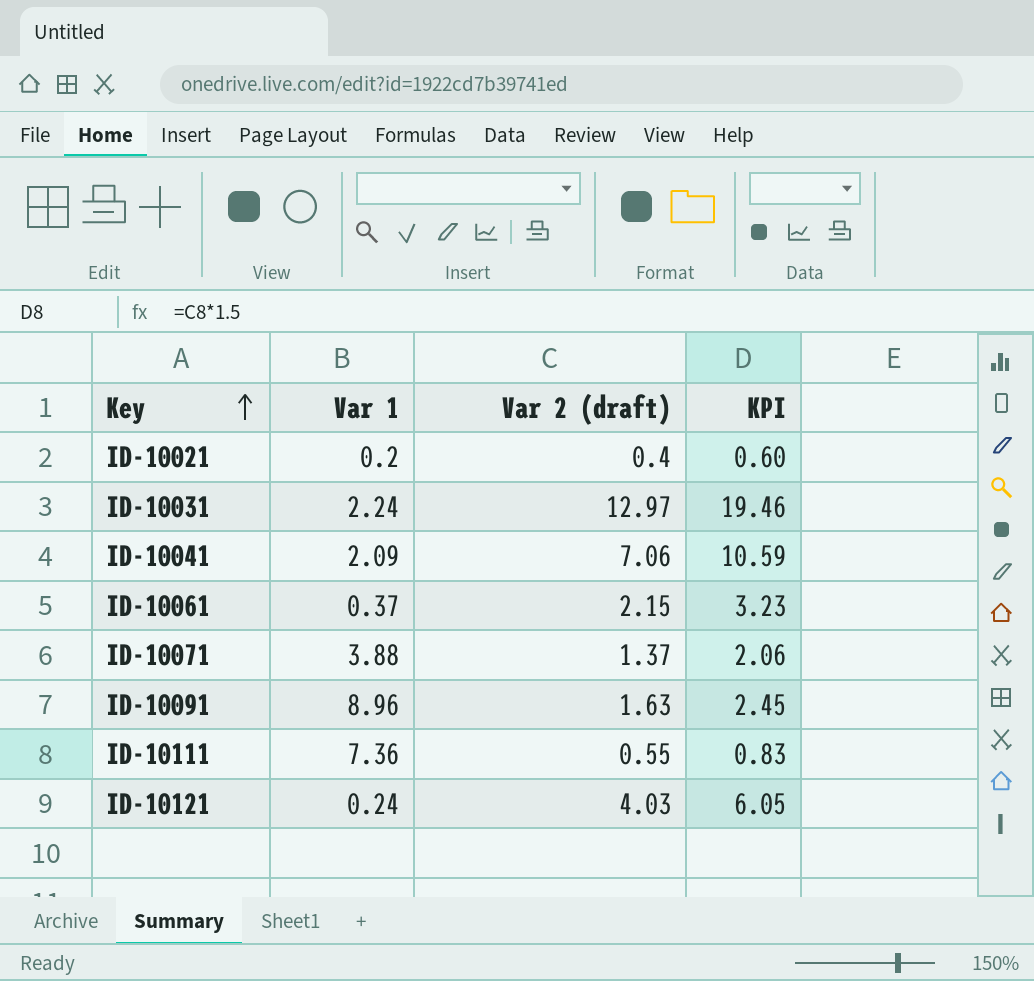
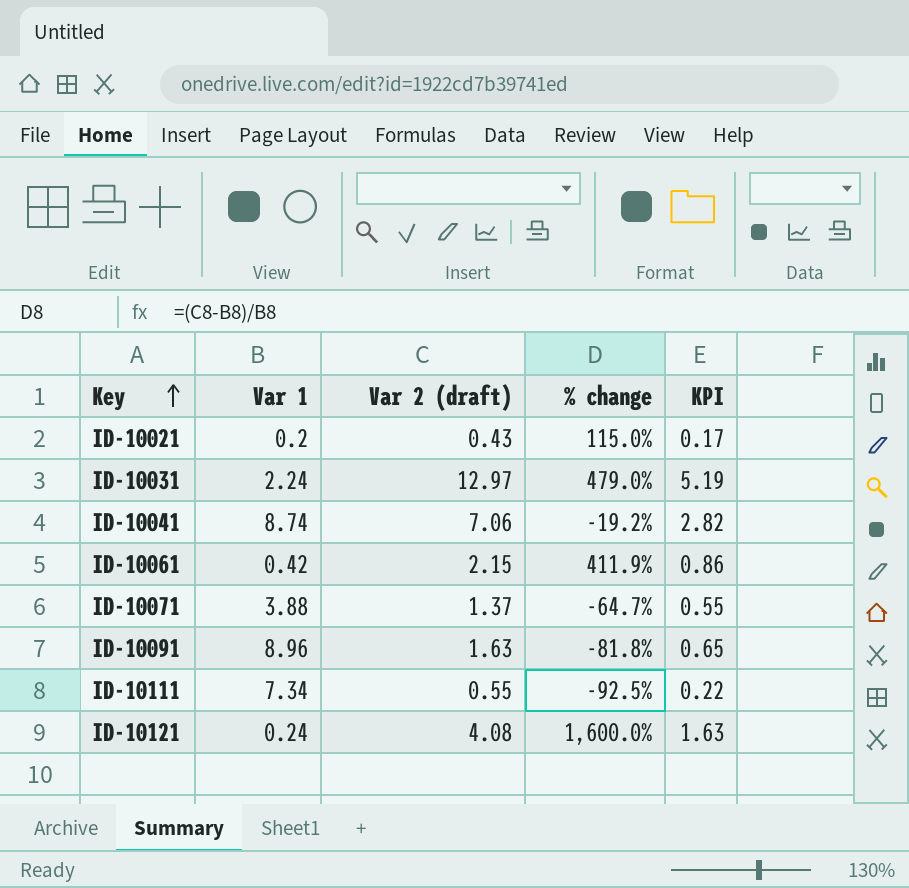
column % change | formula: none -> ([Var 2 (draft)] - [Var 1]) / [Var 1]
column KPI | formula: [Var 2 (draft)] * 1.5 -> [Var 2 (draft)] * 0.4
ID-10021 | Var 2 (draft): 0.4 -> 0.43
ID-10041 | Var 1: 2.09 -> 8.74
ID-10061 | Var 1: 0.37 -> 0.42
ID-10111 | Var 1: 7.36 -> 7.34
ID-10121 | Var 2 (draft): 4.03 -> 4.08

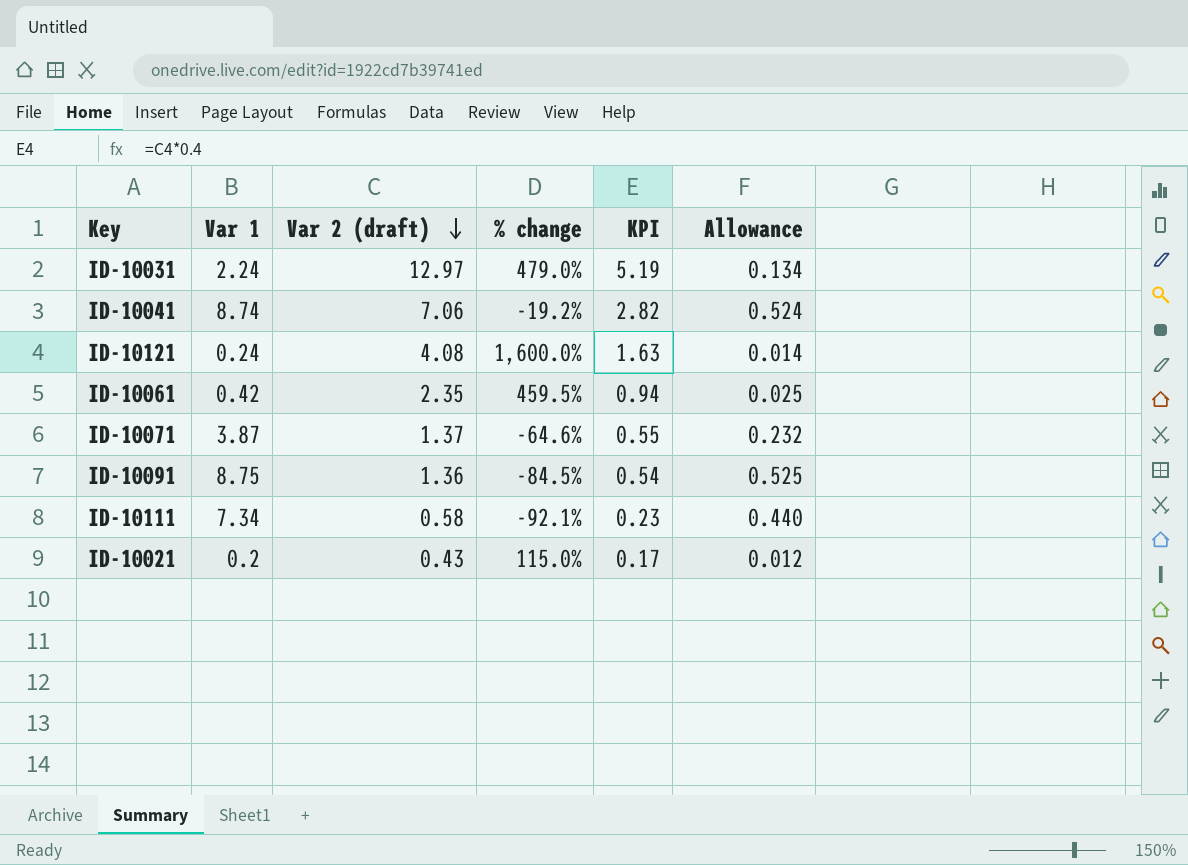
row order: Key ascending -> Var 2 (draft) descending
column Allowance | formula: none -> [Var 1] * 0.06
ID-10061 | Var 2 (draft): 2.15 -> 2.35
ID-10061 | % change: 411.9% -> 459.5%
ID-10061 | KPI: 0.86 -> 0.94
ID-10071 | Var 1: 3.88 -> 3.87
ID-10071 | % change: -64.7% -> -64.6%
ID-10091 | Var 1: 8.96 -> 8.75
ID-10091 | Var 2 (draft): 1.63 -> 1.36
ID-10091 | % change: -81.8% -> -84.5%
ID-10091 | KPI: 0.65 -> 0.54
ID-10111 | Var 2 (draft): 0.55 -> 0.58
ID-10111 | % change: -92.5% -> -92.1%
ID-10111 | KPI: 0.22 -> 0.23

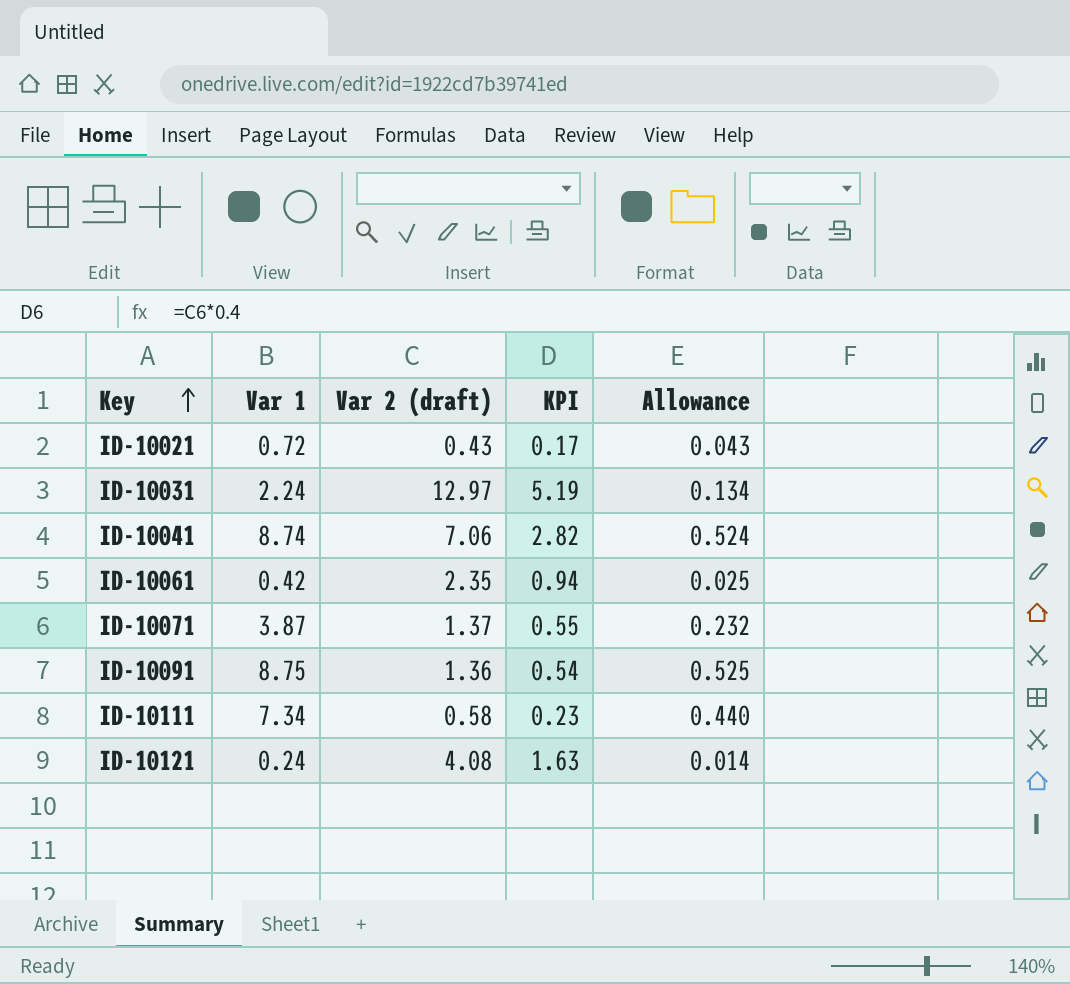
row order: Var 2 (draft) descending -> Key ascending
column % change | formula: ([Var 2 (draft)] - [Var 1]) / [Var 1] -> none
ID-10021 | Var 1: 0.2 -> 0.72
ID-10021 | Allowance: 0.012 -> 0.043

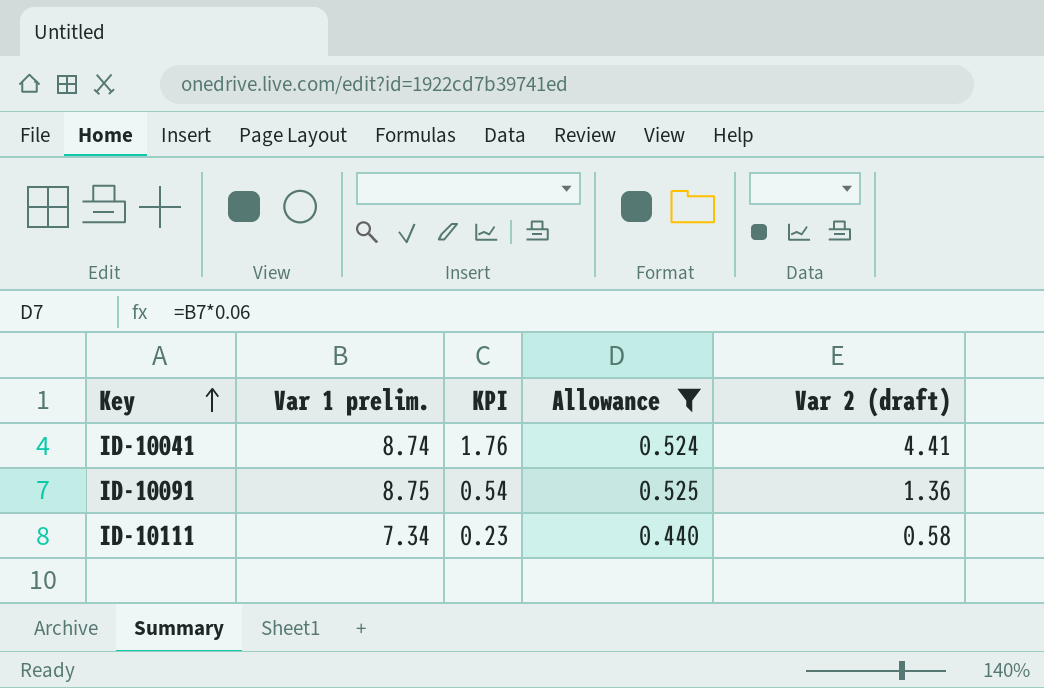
filter: none -> Allowance >= 0.440
column name: Var 1 -> Var 1 prelim.
column Var 2 (draft) | position: 3 -> 5
ID-10041 | KPI: 2.82 -> 1.76
ID-10041 | Var 2 (draft): 7.06 -> 4.41

